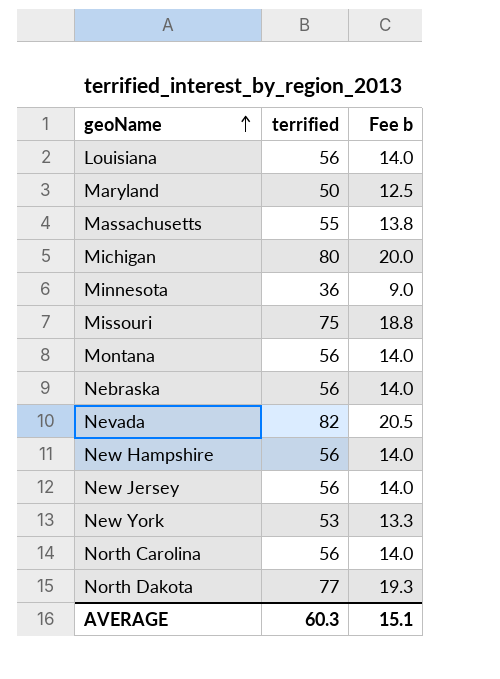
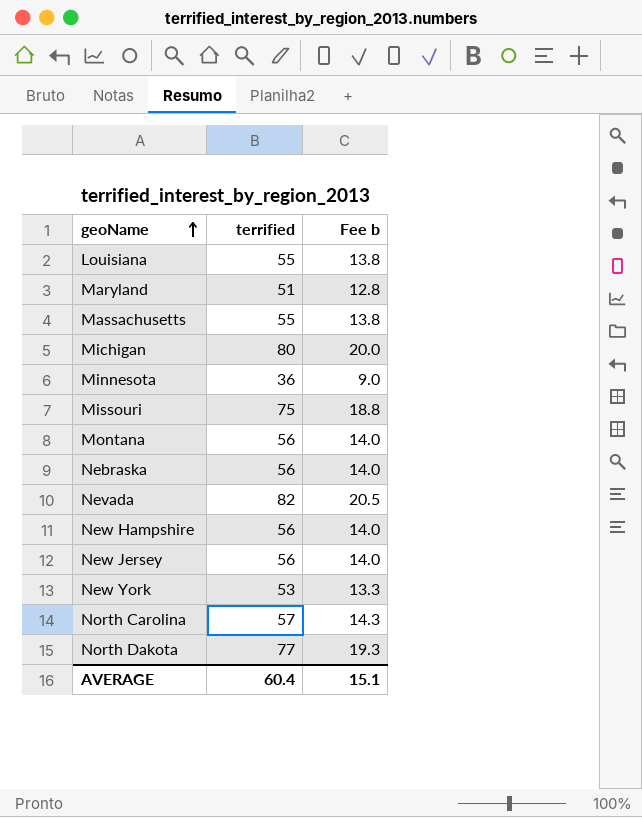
Louisiana | terrified: 56 -> 55
Louisiana | Fee b: 14.0 -> 13.8
Maryland | terrified: 50 -> 51
Maryland | Fee b: 12.5 -> 12.8
North Carolina | terrified: 56 -> 57
North Carolina | Fee b: 14.0 -> 14.3
AVERAGE | terrified: 60.3 -> 60.4

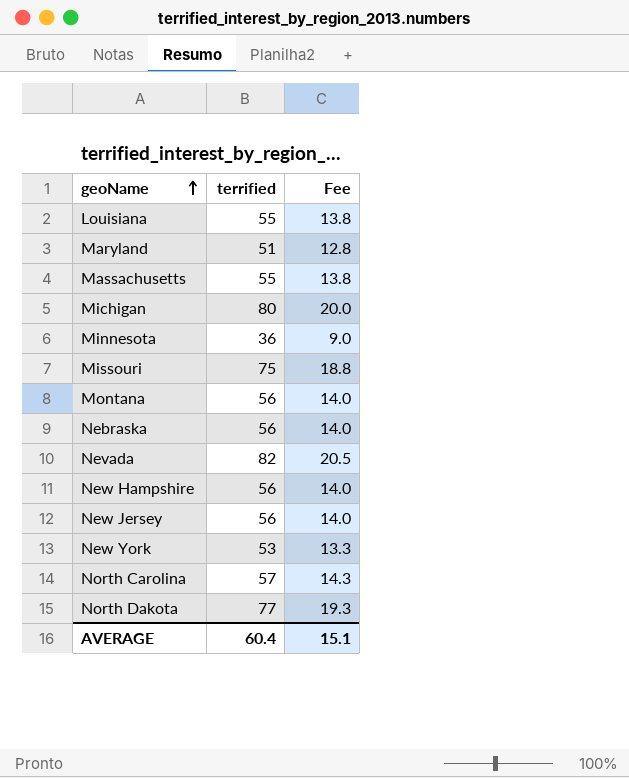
column name: Fee b -> Fee

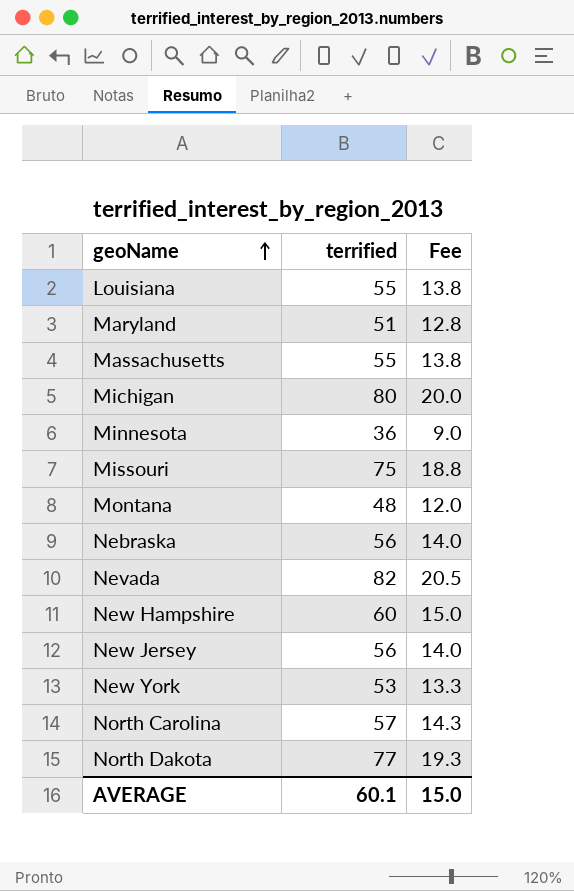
Montana | terrified: 56 -> 48
Montana | Fee: 14.0 -> 12.0
New Hampshire | terrified: 56 -> 60
New Hampshire | Fee: 14.0 -> 15.0
AVERAGE | terrified: 60.4 -> 60.1
AVERAGE | Fee: 15.1 -> 15.0

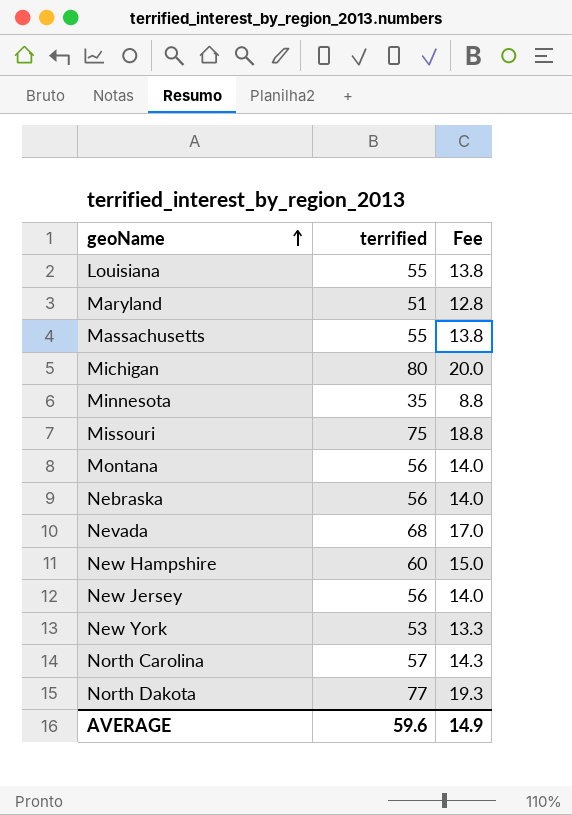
Minnesota | terrified: 36 -> 35
Minnesota | Fee: 9.0 -> 8.8
Montana | terrified: 48 -> 56
Montana | Fee: 12.0 -> 14.0
Nevada | terrified: 82 -> 68
Nevada | Fee: 20.5 -> 17.0
AVERAGE | terrified: 60.1 -> 59.6
AVERAGE | Fee: 15.0 -> 14.9

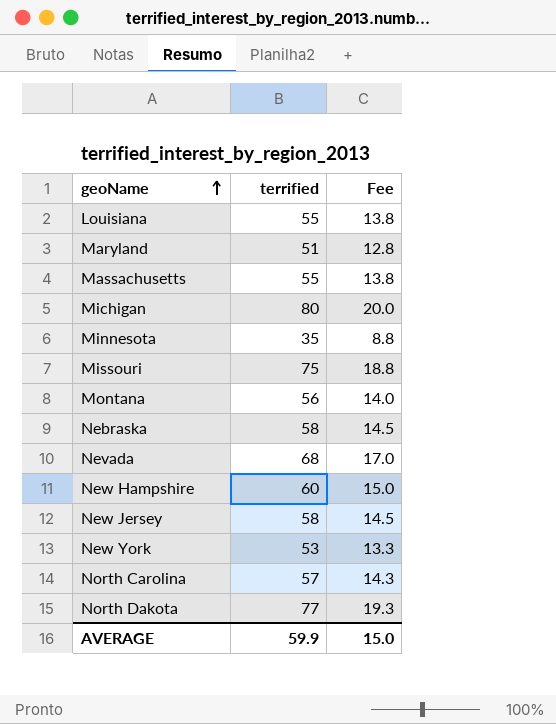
Nebraska | terrified: 56 -> 58
Nebraska | Fee: 14.0 -> 14.5
New Jersey | terrified: 56 -> 58
New Jersey | Fee: 14.0 -> 14.5
AVERAGE | terrified: 59.6 -> 59.9
AVERAGE | Fee: 14.9 -> 15.0

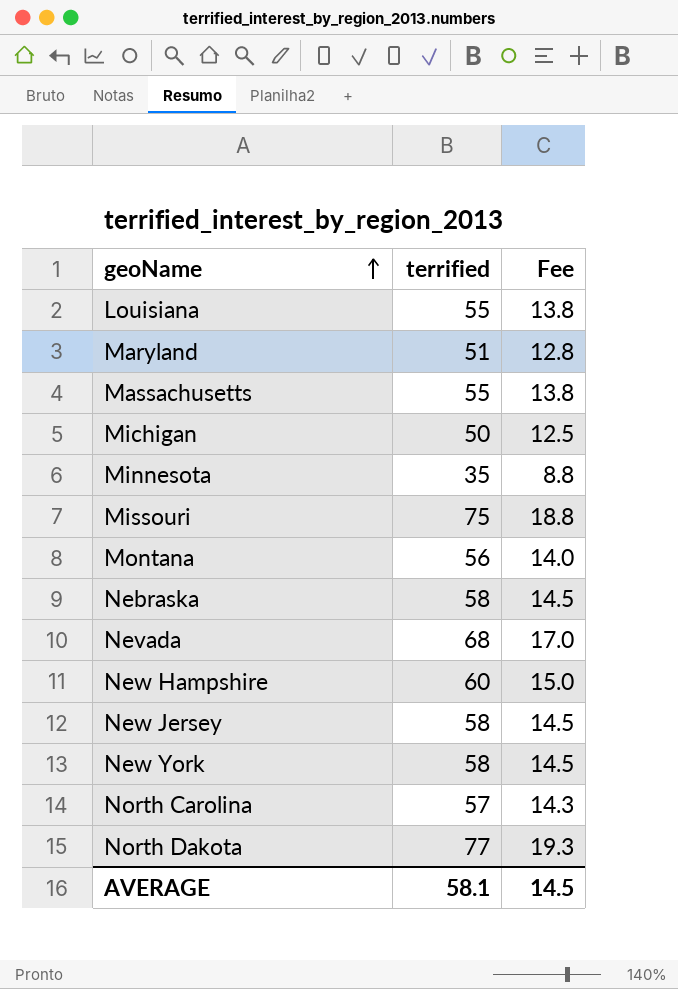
Michigan | terrified: 80 -> 50
Michigan | Fee: 20.0 -> 12.5
New York | terrified: 53 -> 58
New York | Fee: 13.3 -> 14.5
AVERAGE | terrified: 59.9 -> 58.1
AVERAGE | Fee: 15.0 -> 14.5

